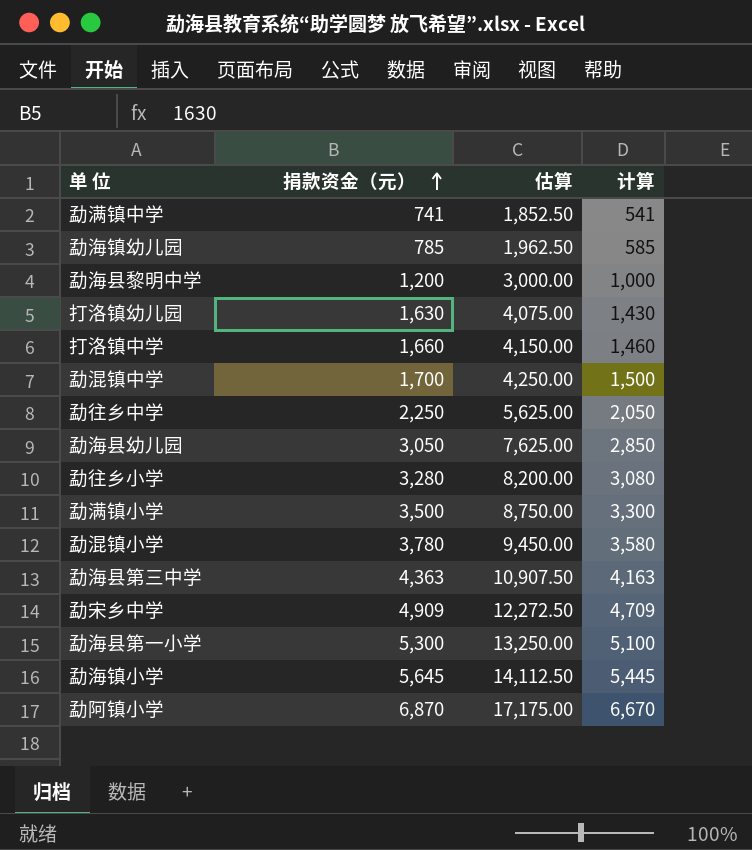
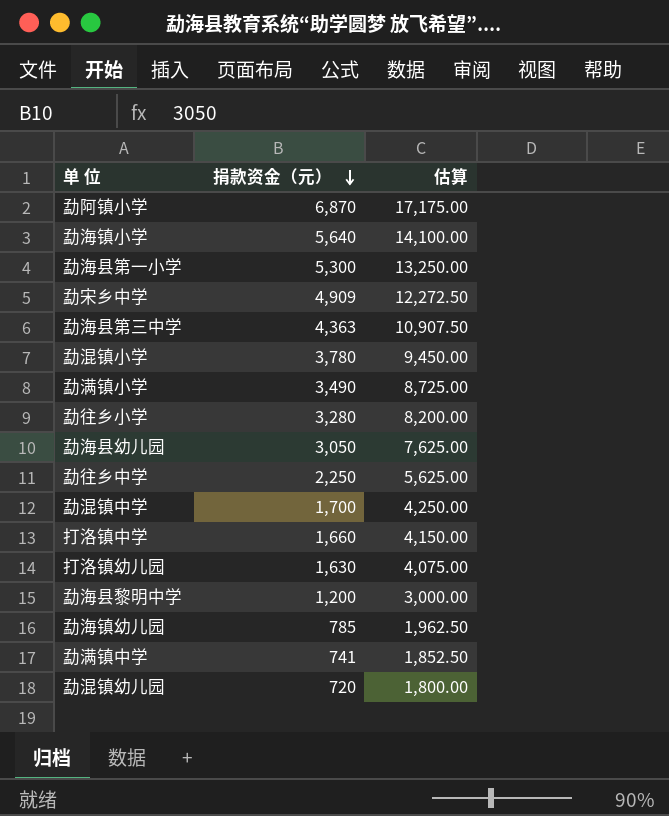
row order: 捐款资金（元） ascending -> 捐款资金（元） descending
column 计算 | formula: [捐款资金（元）] - 200 -> none
勐海镇小学 | 捐款资金（元）: 5,645 -> 5,640
勐海镇小学 | 估算: 14,112.50 -> 14,100.00
勐满镇小学 | 捐款资金（元）: 3,500 -> 3,490
勐满镇小学 | 估算: 8,750.00 -> 8,725.00
row 勐混镇幼儿园: none -> 720 | 1,800.00

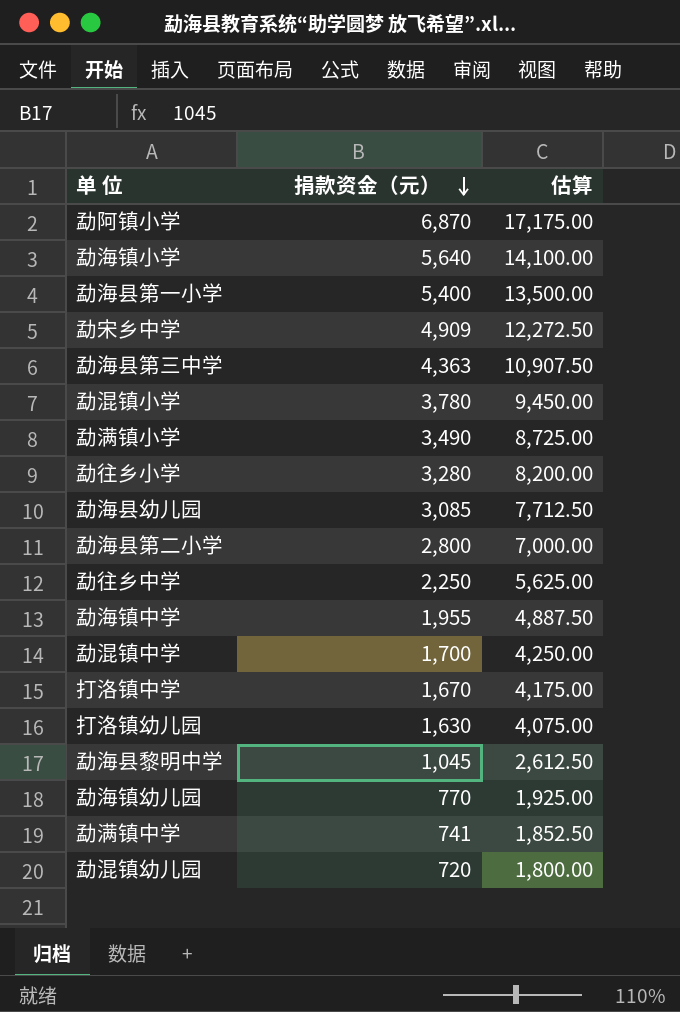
勐海县第一小学 | 捐款资金（元）: 5,300 -> 5,400
勐海县第一小学 | 估算: 13,250.00 -> 13,500.00
勐海县幼儿园 | 捐款资金（元）: 3,050 -> 3,085
勐海县幼儿园 | 估算: 7,625.00 -> 7,712.50
row 勐海县第二小学: none -> 2,800 | 7,000.00
row 勐海镇中学: none -> 1,955 | 4,887.50
打洛镇中学 | 捐款资金（元）: 1,660 -> 1,670
打洛镇中学 | 估算: 4,150.00 -> 4,175.00
勐海县黎明中学 | 捐款资金（元）: 1,200 -> 1,045
勐海县黎明中学 | 估算: 3,000.00 -> 2,612.50
勐海镇幼儿园 | 捐款资金（元）: 785 -> 770
勐海镇幼儿园 | 估算: 1,962.50 -> 1,925.00

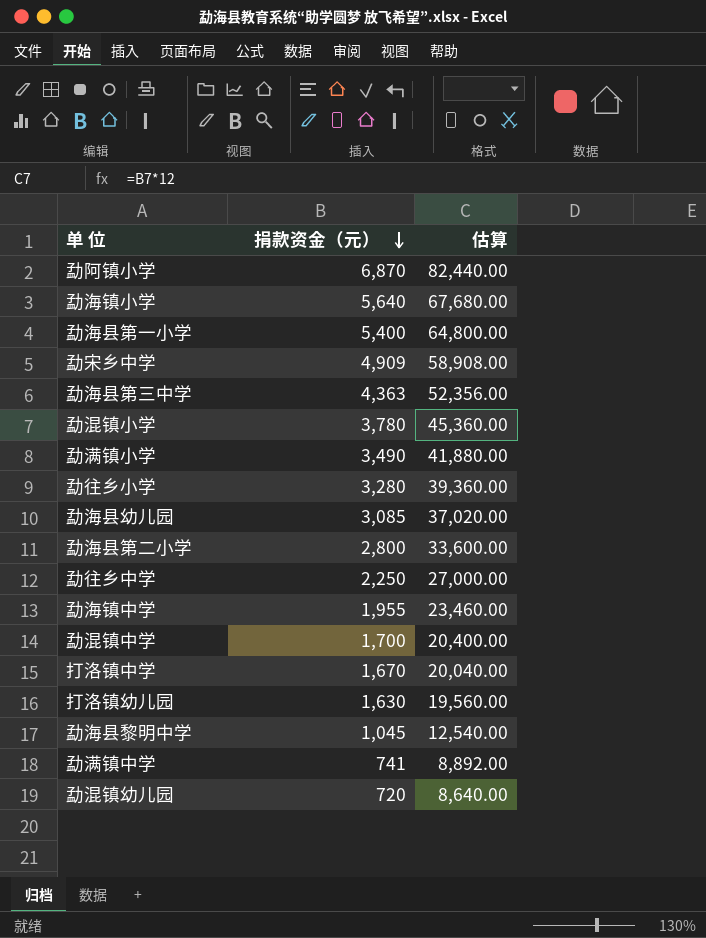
column 估算 | formula: [捐款资金（元）] * 2.5 -> [捐款资金（元）] * 12
row 勐海镇幼儿园: 770 | 1,925.00 -> none

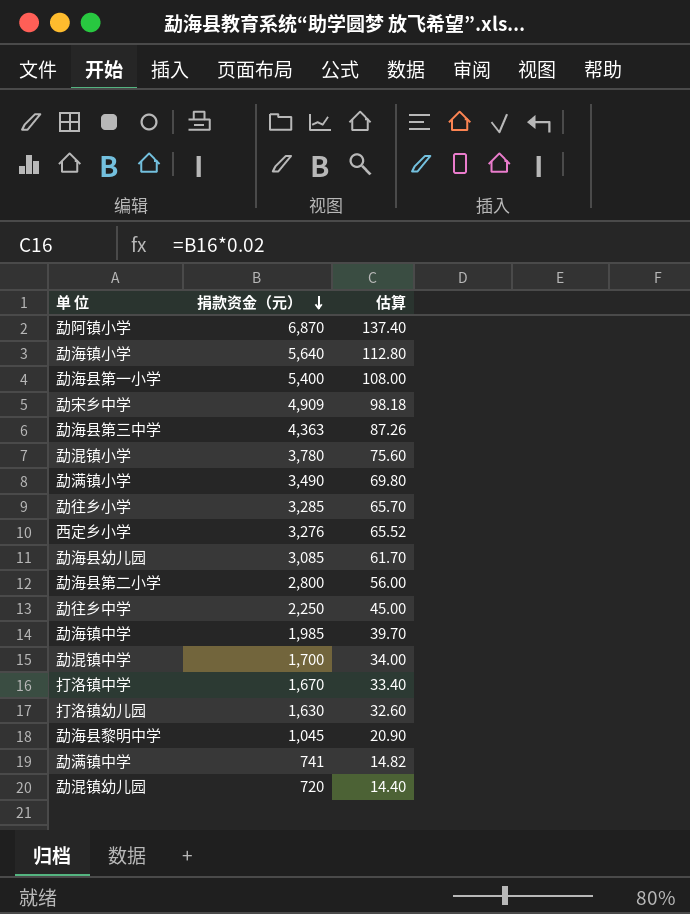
column 估算 | formula: [捐款资金（元）] * 12 -> [捐款资金（元）] * 0.02
勐往乡小学 | 捐款资金（元）: 3,280 -> 3,285
row 西定乡小学: none -> 3,276 | 65.52
勐海镇中学 | 捐款资金（元）: 1,955 -> 1,985

